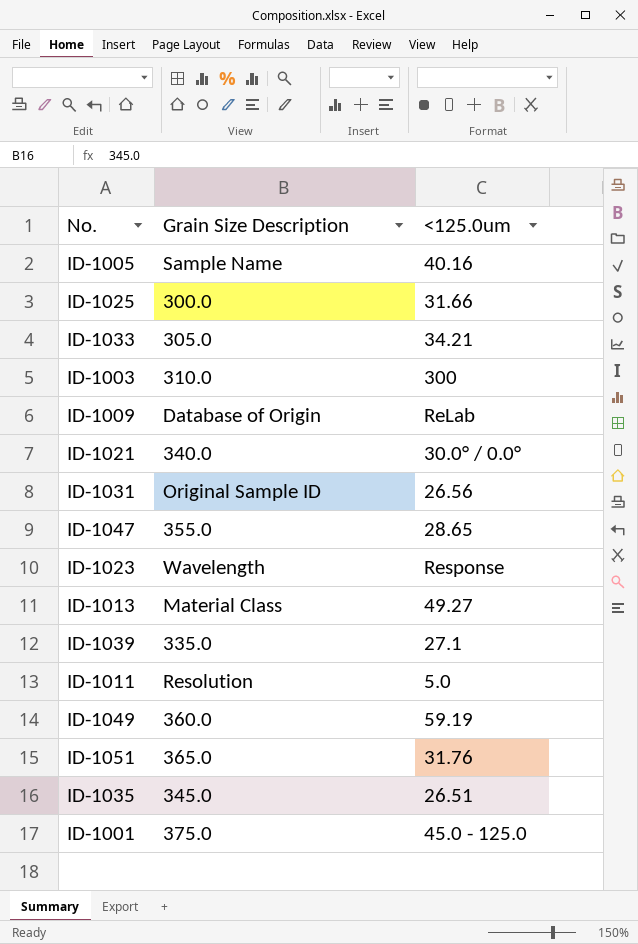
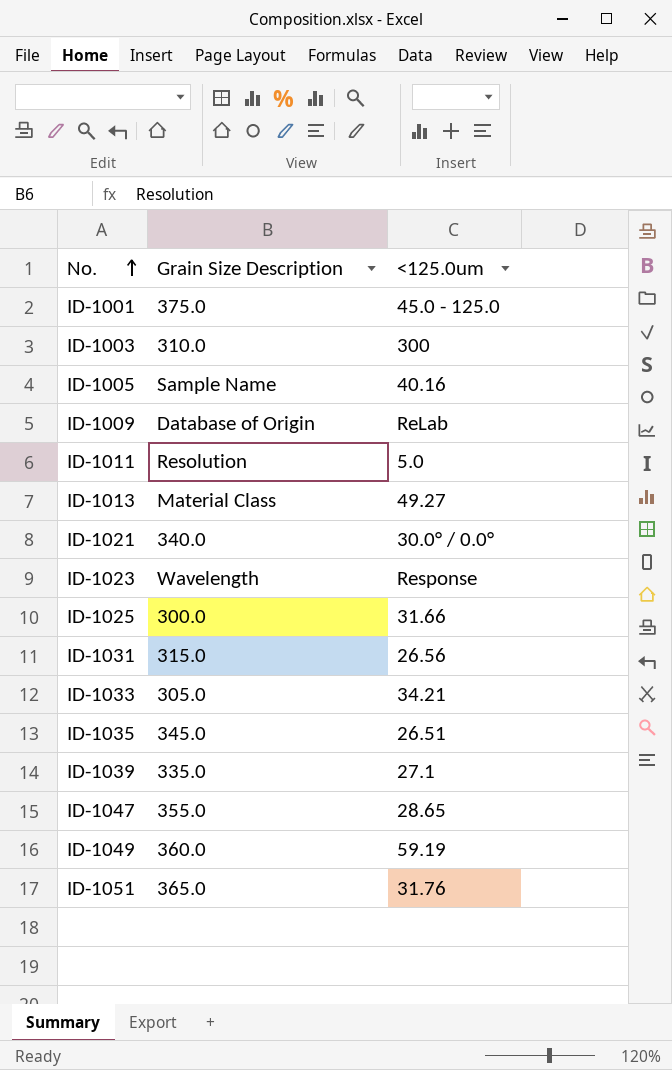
row order: none -> No. ascending
ID-1031 | Grain Size Description: Original Sample ID -> 315.0

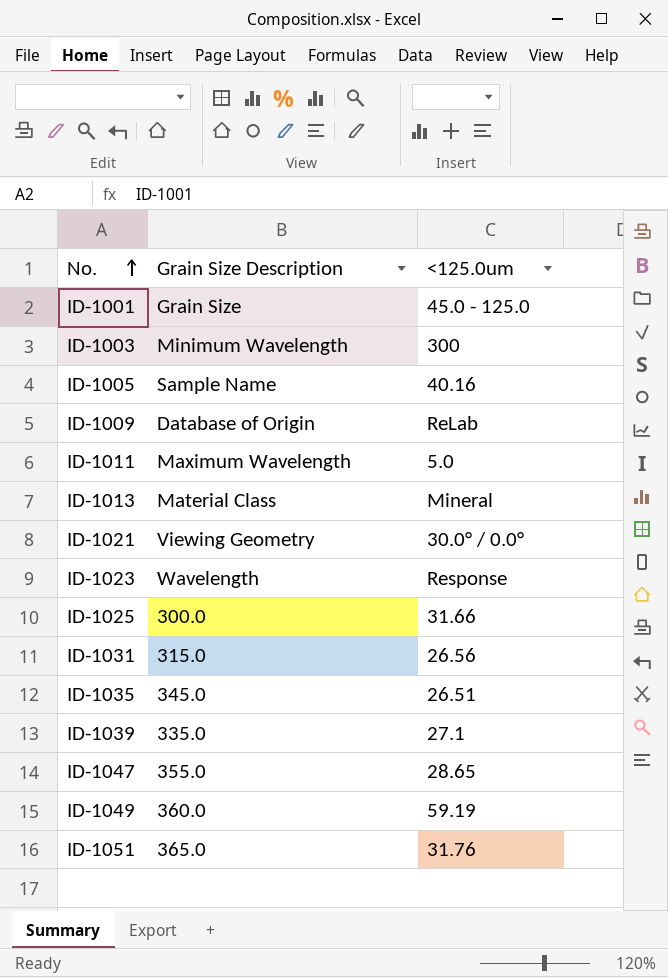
row ID-1033: 305.0 | 34.21 -> none
ID-1001 | Grain Size Description: 375.0 -> Grain Size
ID-1003 | Grain Size Description: 310.0 -> Minimum Wavelength
ID-1011 | Grain Size Description: Resolution -> Maximum Wavelength
ID-1013 | <125.0um: 49.27 -> Mineral
ID-1021 | Grain Size Description: 340.0 -> Viewing Geometry

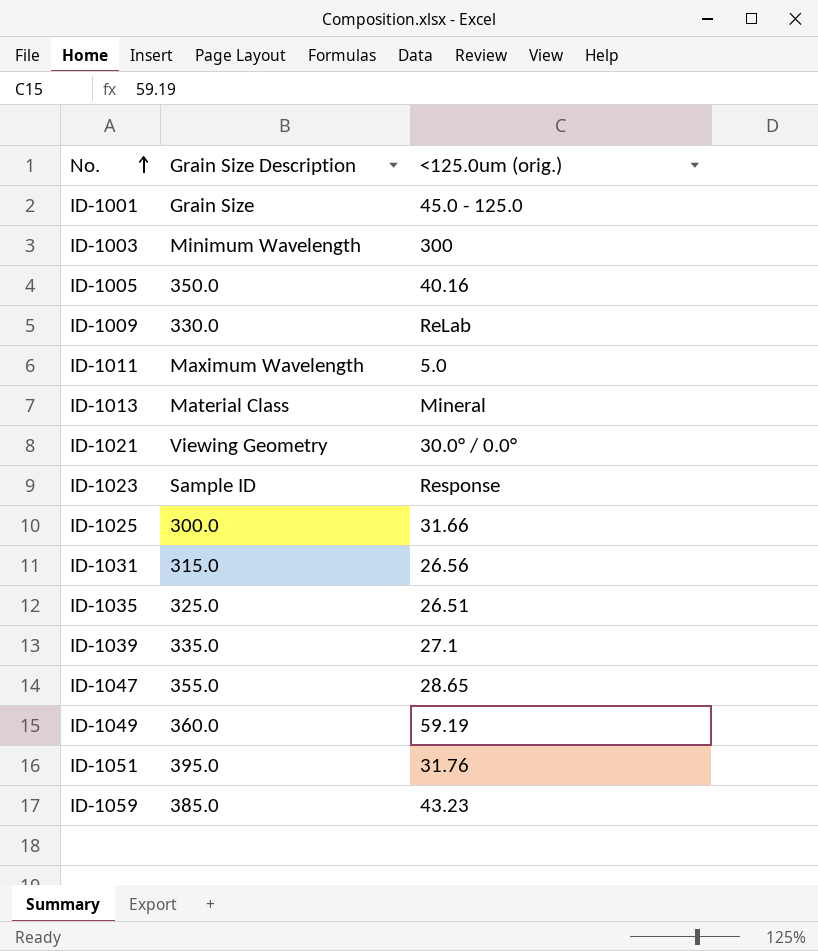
column name: <125.0um -> <125.0um (orig.)
ID-1005 | Grain Size Description: Sample Name -> 350.0
ID-1009 | Grain Size Description: Database of Origin -> 330.0
ID-1023 | Grain Size Description: Wavelength -> Sample ID
ID-1035 | Grain Size Description: 345.0 -> 325.0
ID-1051 | Grain Size Description: 365.0 -> 395.0
row ID-1059: none -> 385.0 | 43.23

